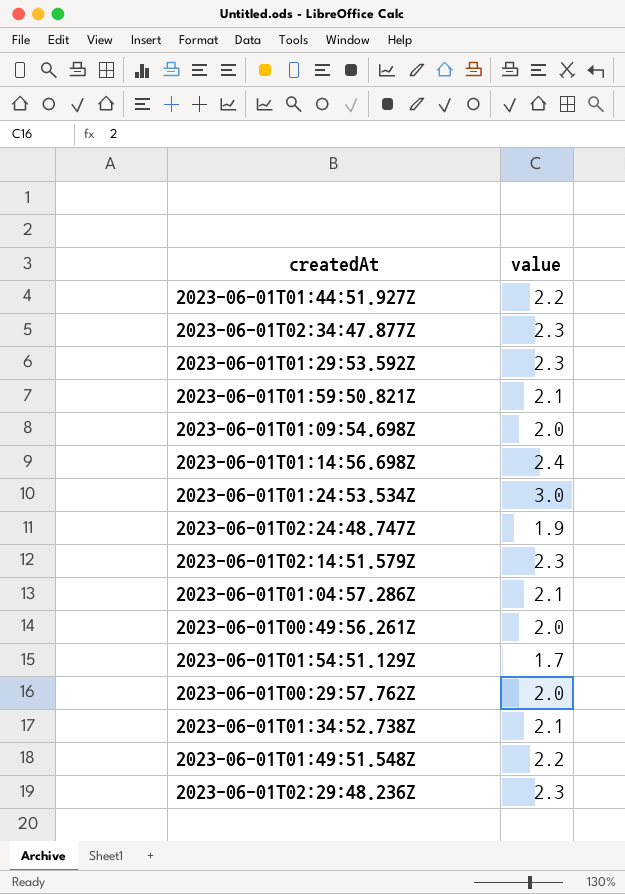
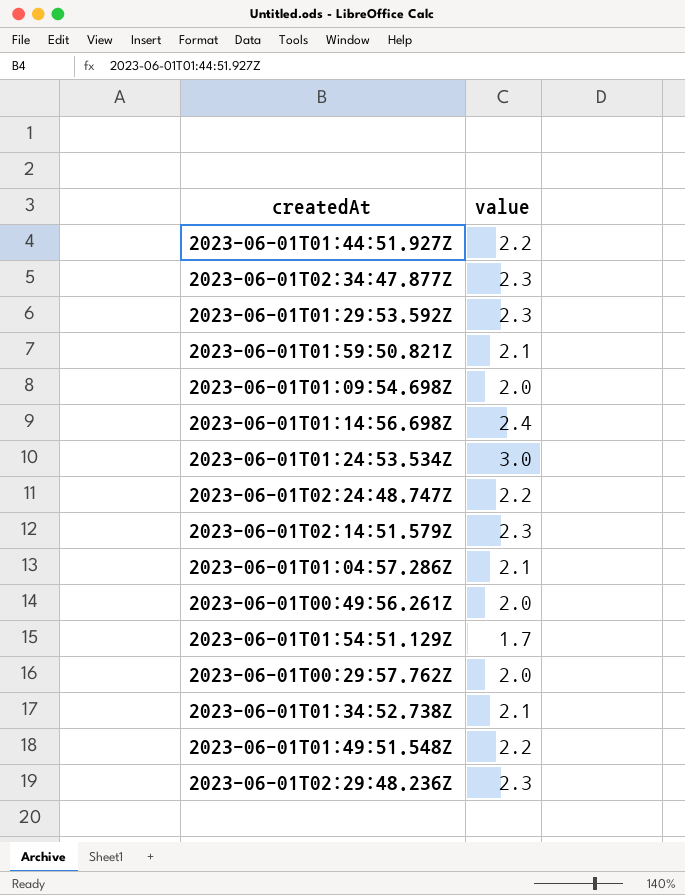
2023-06-01T02:24:48.747Z | value: 1.9 -> 2.2

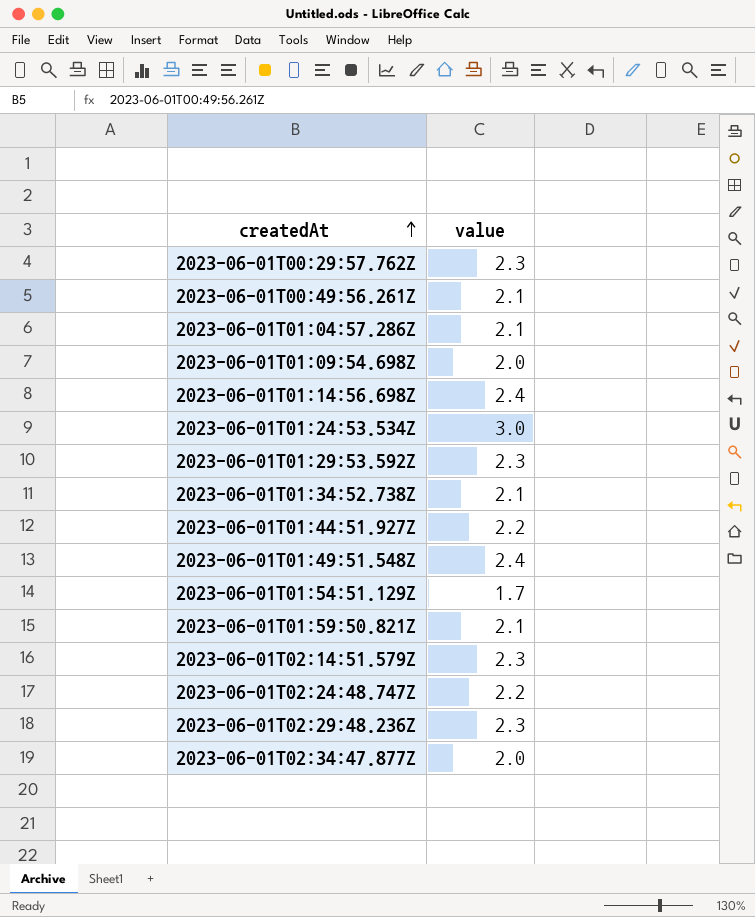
row order: none -> createdAt ascending
2023-06-01T00:29:57.762Z | value: 2.0 -> 2.3
2023-06-01T00:49:56.261Z | value: 2.0 -> 2.1
2023-06-01T01:49:51.548Z | value: 2.2 -> 2.4
2023-06-01T02:34:47.877Z | value: 2.3 -> 2.0

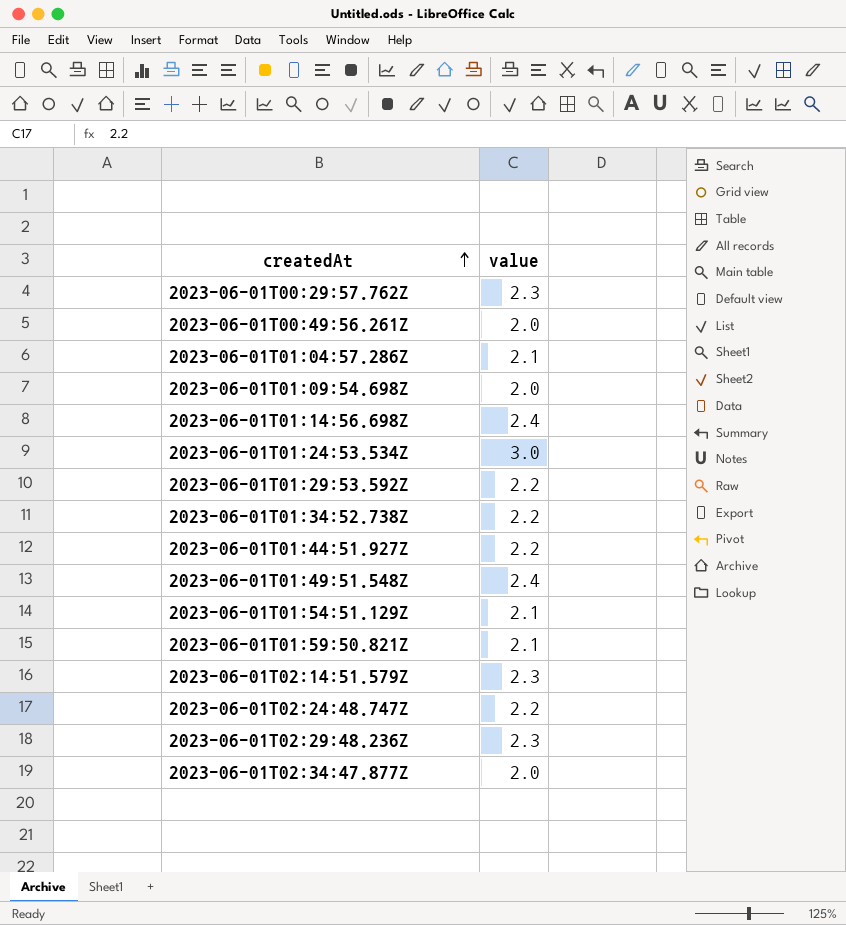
2023-06-01T00:49:56.261Z | value: 2.1 -> 2.0
2023-06-01T01:29:53.592Z | value: 2.3 -> 2.2
2023-06-01T01:34:52.738Z | value: 2.1 -> 2.2
2023-06-01T01:54:51.129Z | value: 1.7 -> 2.1

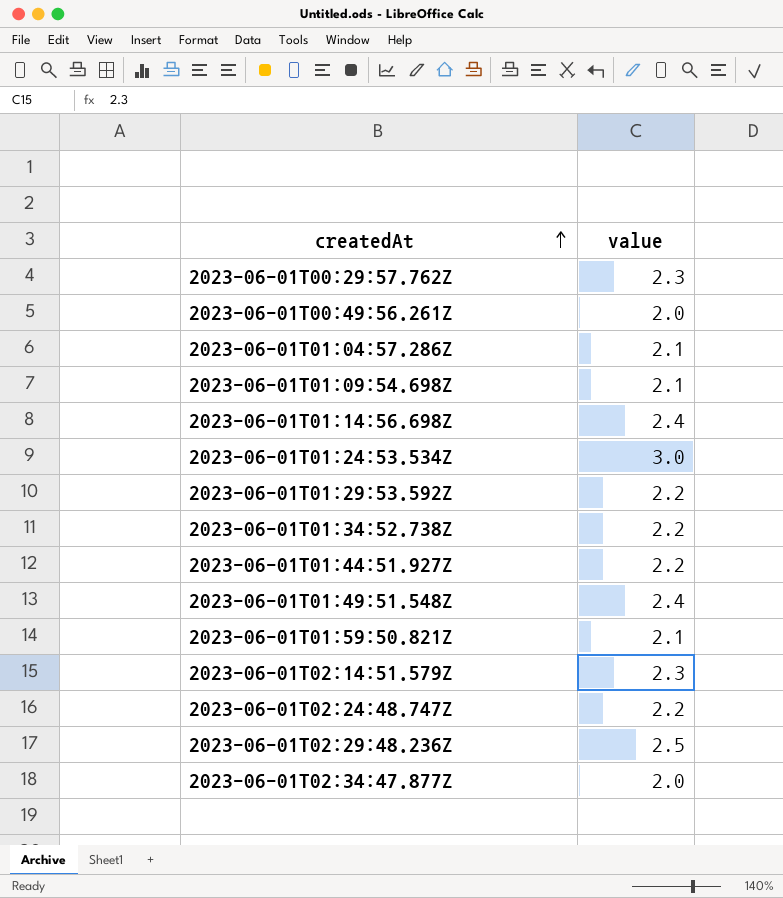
row 2023-06-01T01:54:51.129Z: 2.1 -> none
2023-06-01T01:09:54.698Z | value: 2.0 -> 2.1
2023-06-01T02:29:48.236Z | value: 2.3 -> 2.5

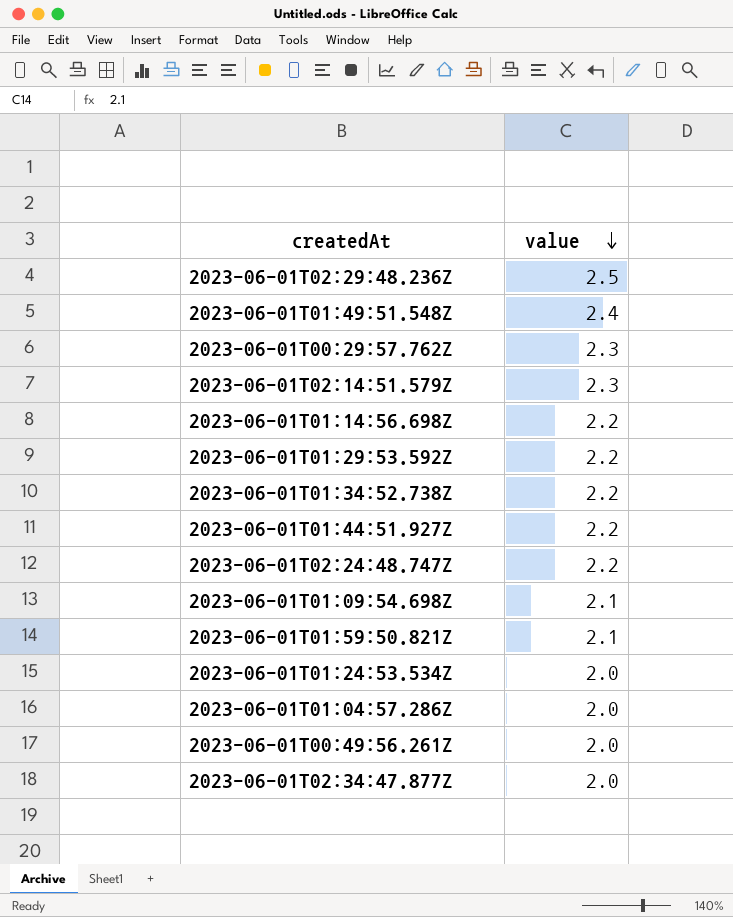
row order: createdAt ascending -> value descending
2023-06-01T01:14:56.698Z | value: 2.4 -> 2.2
2023-06-01T01:24:53.534Z | value: 3.0 -> 2.0
2023-06-01T01:04:57.286Z | value: 2.1 -> 2.0

